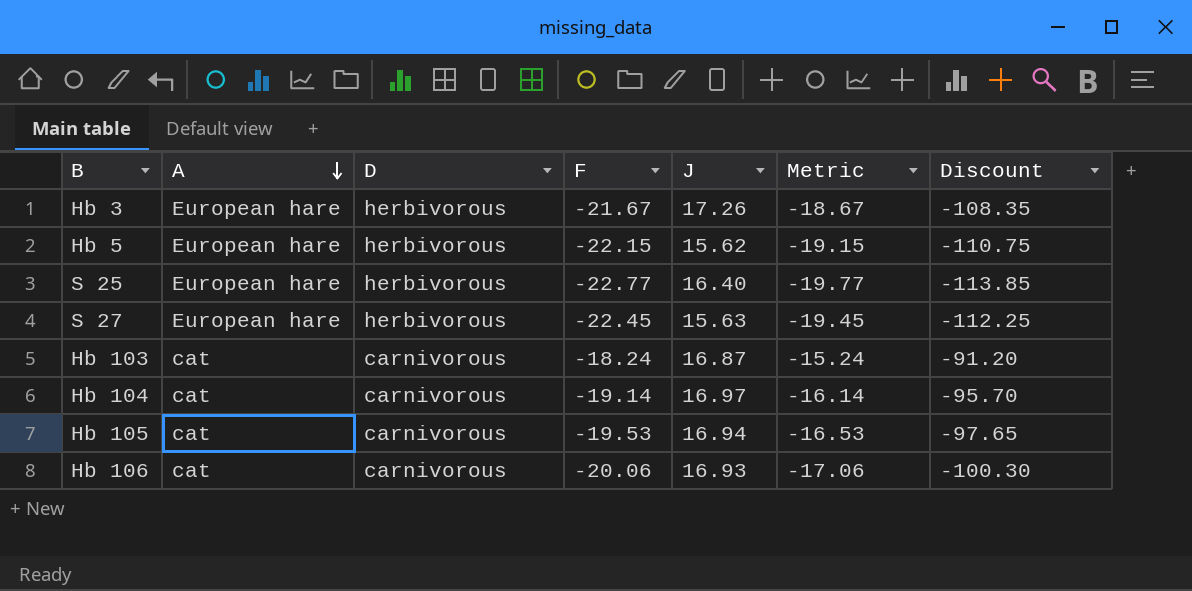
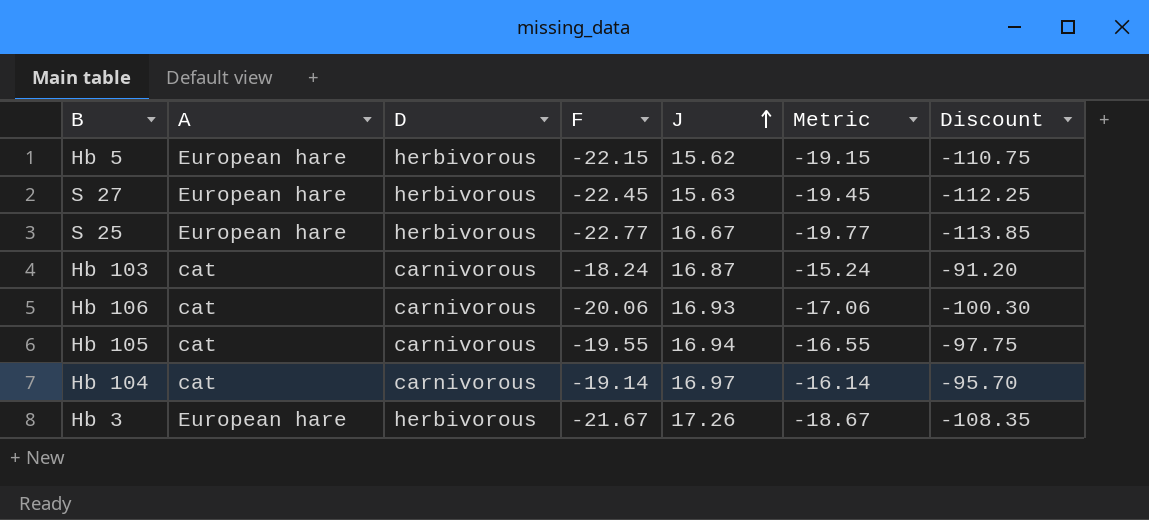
row order: A descending -> J ascending
S 25 | J: 16.40 -> 16.67
Hb 105 | F: -19.53 -> -19.55
Hb 105 | Metric: -16.53 -> -16.55
Hb 105 | Discount: -97.65 -> -97.75

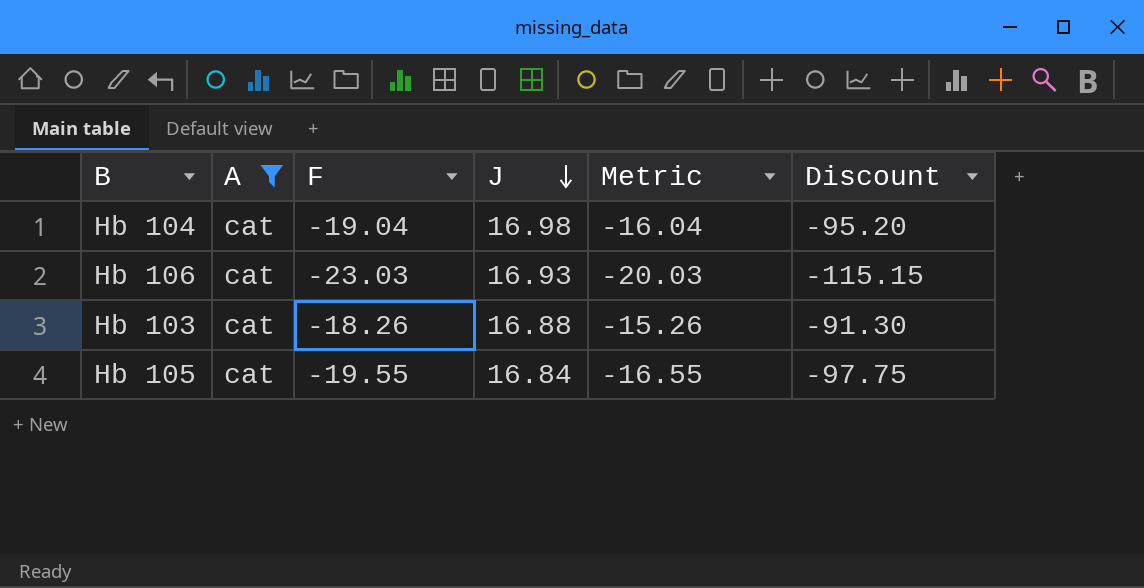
filter: none -> A = cat
row order: J ascending -> J descending
column D | position: 3 -> none
Hb 104 | F: -19.14 -> -19.04
Hb 104 | J: 16.97 -> 16.98
Hb 104 | Metric: -16.14 -> -16.04
Hb 104 | Discount: -95.70 -> -95.20
Hb 106 | F: -20.06 -> -23.03
Hb 106 | Metric: -17.06 -> -20.03
Hb 106 | Discount: -100.30 -> -115.15
Hb 103 | F: -18.24 -> -18.26
Hb 103 | J: 16.87 -> 16.88
Hb 103 | Metric: -15.24 -> -15.26
Hb 103 | Discount: -91.20 -> -91.30
Hb 105 | J: 16.94 -> 16.84

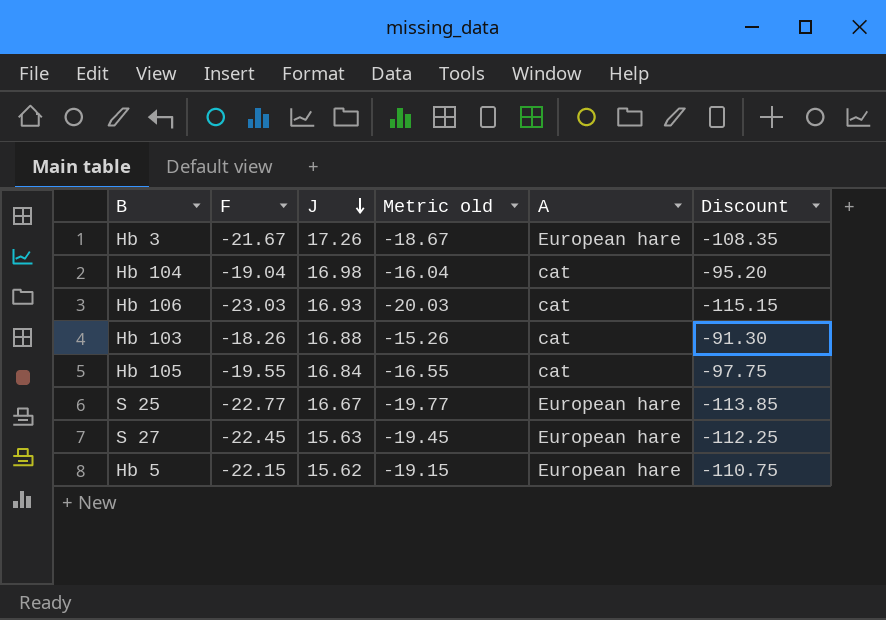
filter: A = cat -> none
column name: Metric -> Metric old
column A | position: 2 -> 5

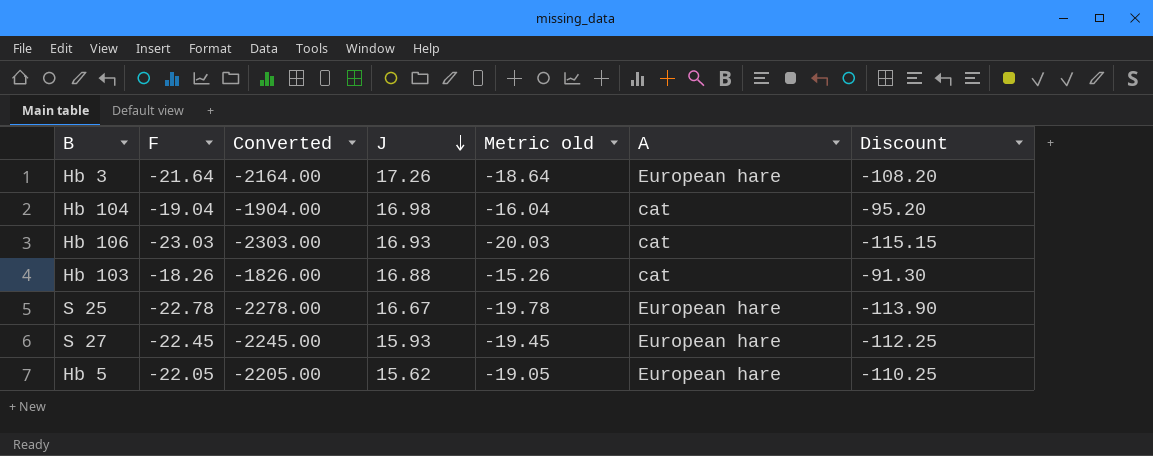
column Converted | formula: none -> [F] * 100
row Hb 105: -19.55 | 16.84 | -16.55 | cat | -97.75 -> none
Hb 3 | F: -21.67 -> -21.64
Hb 3 | Metric old: -18.67 -> -18.64
Hb 3 | Discount: -108.35 -> -108.20
S 25 | F: -22.77 -> -22.78
S 25 | Metric old: -19.77 -> -19.78
S 25 | Discount: -113.85 -> -113.90
S 27 | J: 15.63 -> 15.93
Hb 5 | F: -22.15 -> -22.05
Hb 5 | Metric old: -19.15 -> -19.05
Hb 5 | Discount: -110.75 -> -110.25

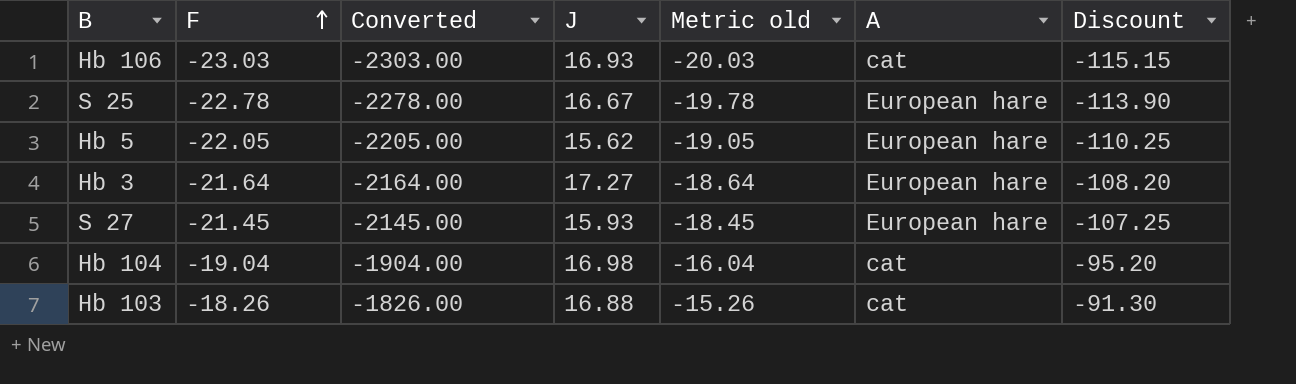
row order: J descending -> F ascending
Hb 3 | J: 17.26 -> 17.27
S 27 | F: -22.45 -> -21.45
S 27 | Converted: -2245.00 -> -2145.00
S 27 | Metric old: -19.45 -> -18.45
S 27 | Discount: -112.25 -> -107.25

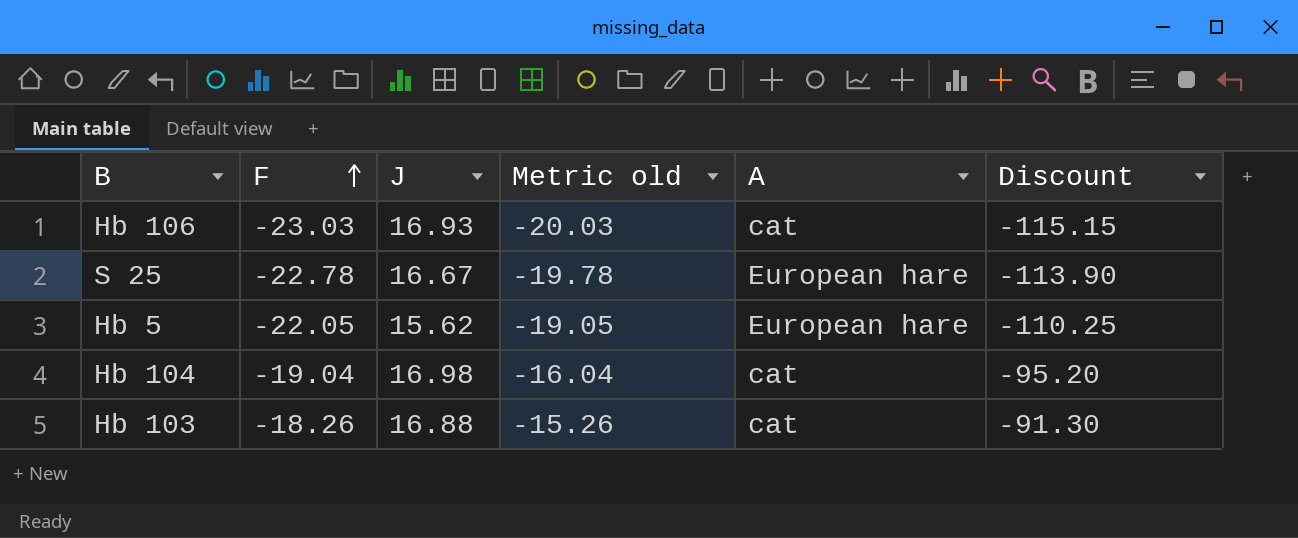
column Converted | formula: [F] * 100 -> none
row Hb 3: -21.64 | -2164.00 | 17.27 | -18.64 | European hare | -108.20 -> none
row S 27: -21.45 | -2145.00 | 15.93 | -18.45 | European hare | -107.25 -> none

